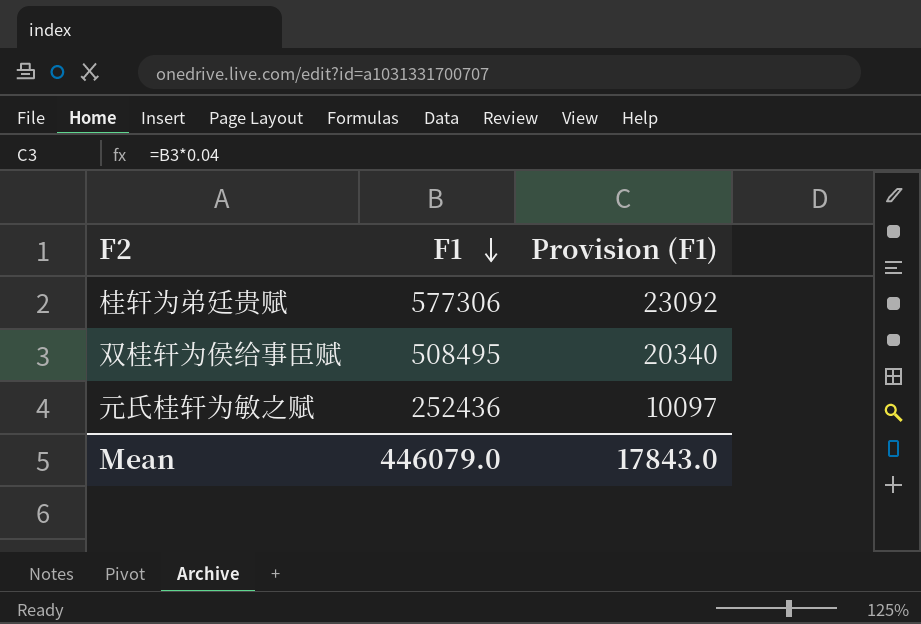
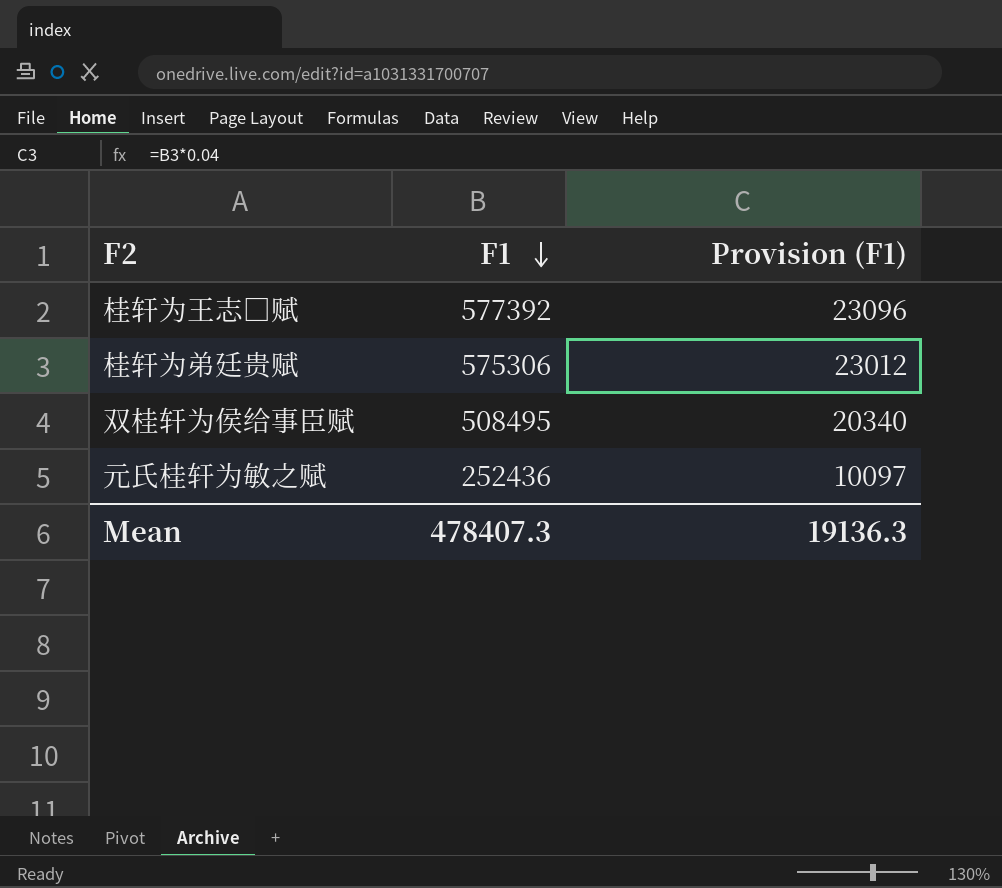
row 桂轩为王志□赋: none -> 577392 | 23096
桂轩为弟廷贵赋 | F1: 577306 -> 575306
桂轩为弟廷贵赋 | Provision (F1): 23092 -> 23012
Mean | F1: 446079.0 -> 478407.3
Mean | Provision (F1): 17843.0 -> 19136.3

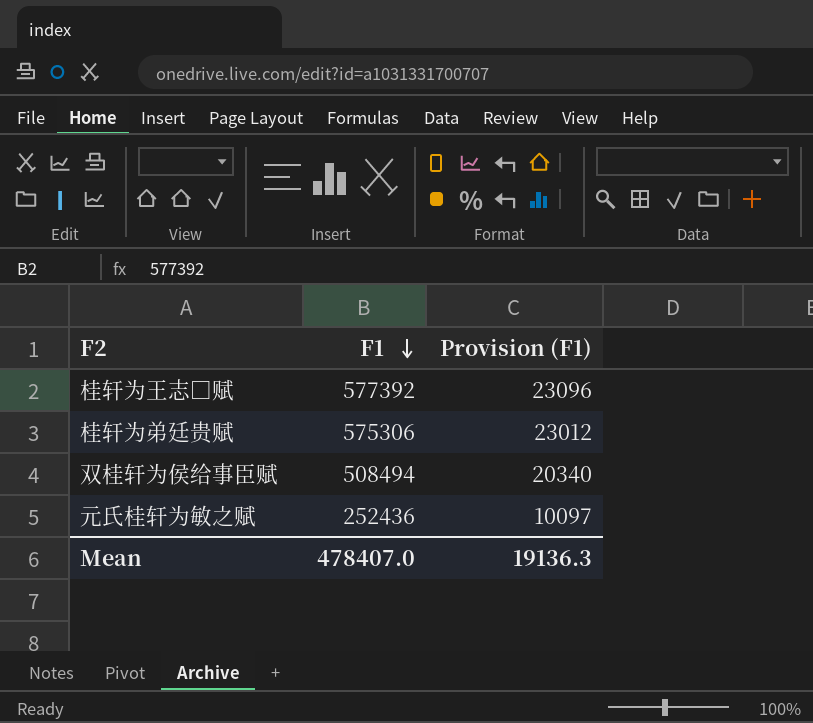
双桂轩为侯给事臣赋 | F1: 508495 -> 508494
Mean | F1: 478407.3 -> 478407.0

